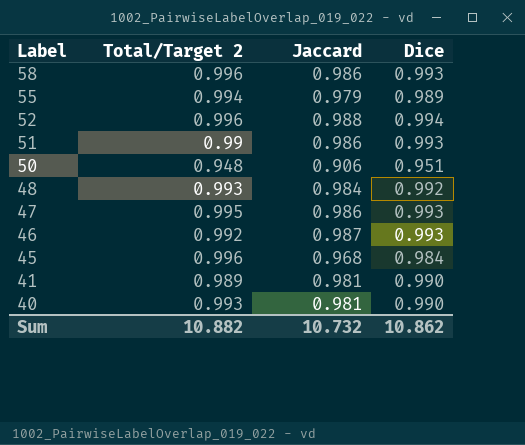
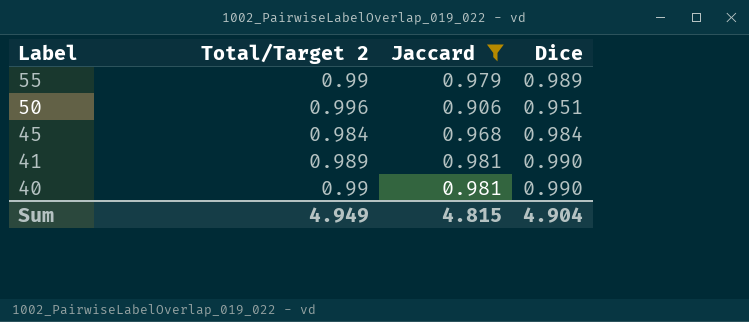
filter: none -> Jaccard <= 0.981
55 | Total/Target 2: 0.994 -> 0.99
50 | Total/Target 2: 0.948 -> 0.996
45 | Total/Target 2: 0.996 -> 0.984
40 | Total/Target 2: 0.993 -> 0.99
Sum | Total/Target 2: 10.882 -> 4.949
Sum | Jaccard: 10.732 -> 4.815
Sum | Dice: 10.862 -> 4.904

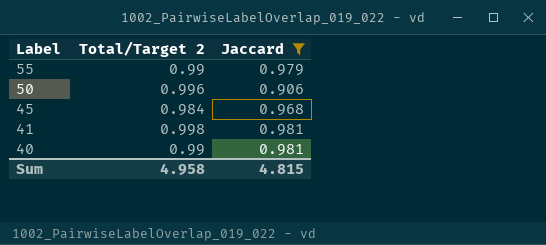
column Dice | position: 4 -> none
41 | Total/Target 2: 0.989 -> 0.998
Sum | Total/Target 2: 4.949 -> 4.958

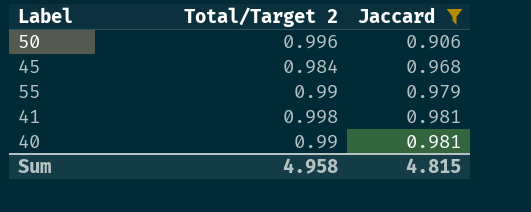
row order: Label descending -> Jaccard ascending

